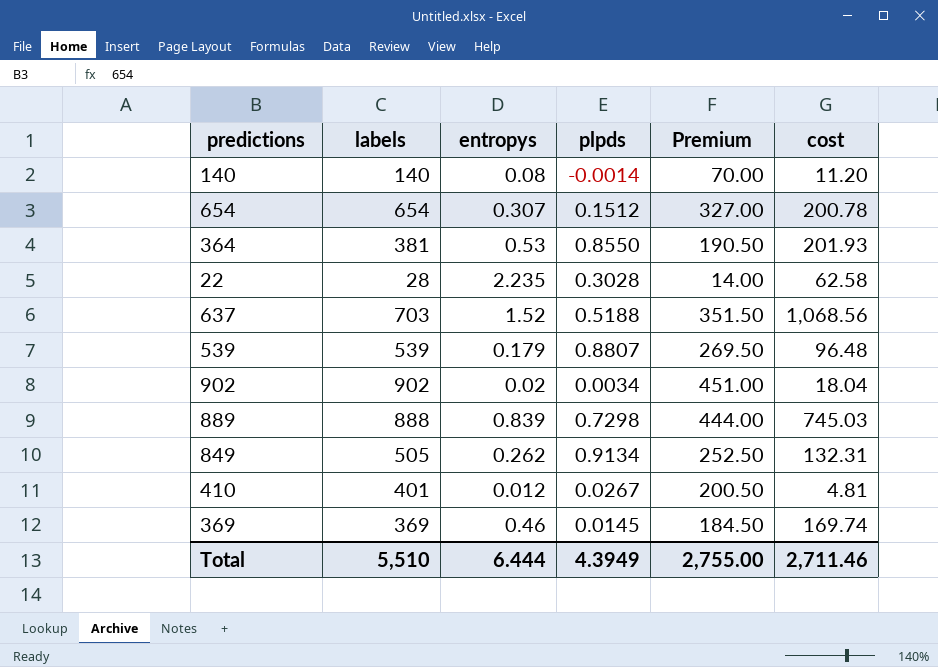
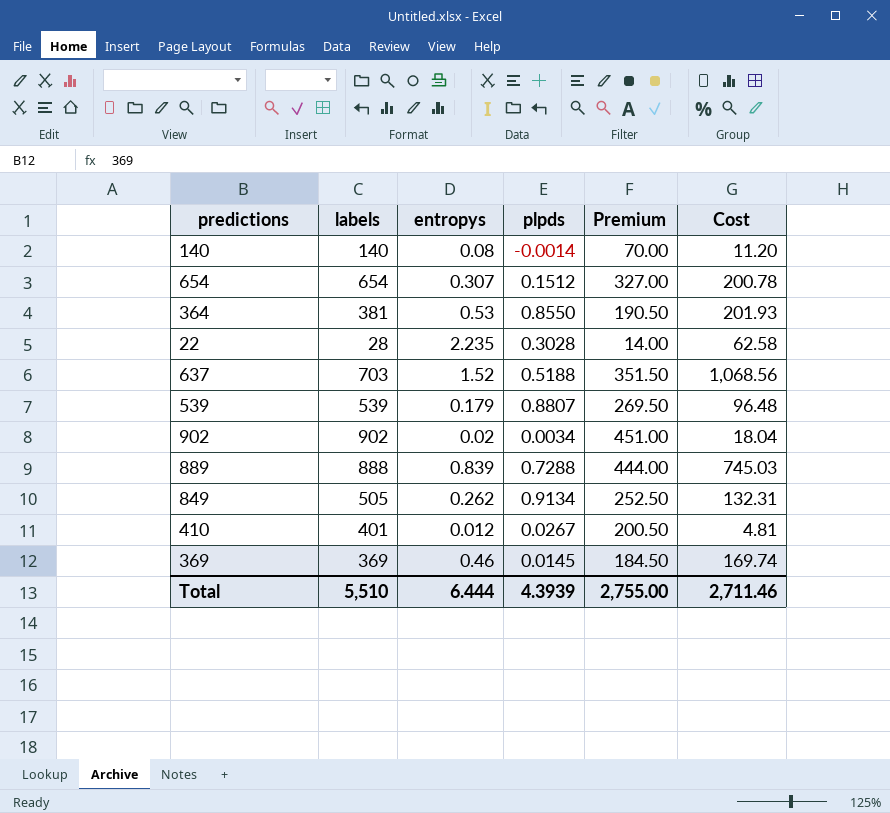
column name: cost -> Cost
889 | plpds: 0.7298 -> 0.7288
Total | plpds: 4.3949 -> 4.3939

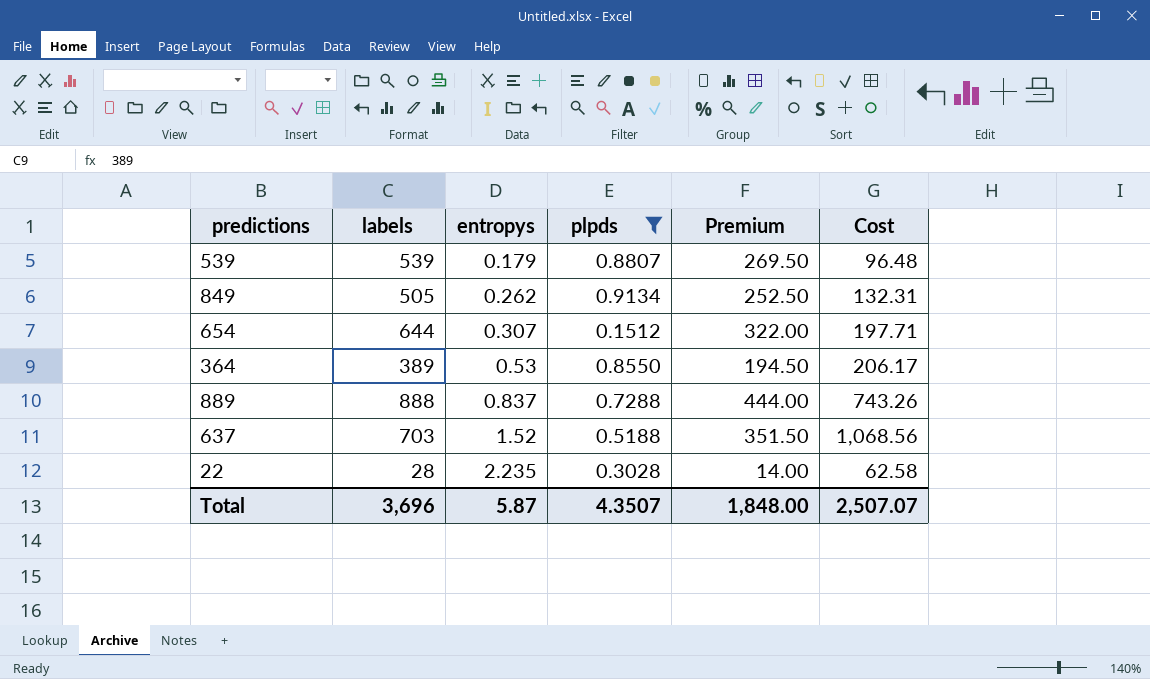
filter: none -> plpds >= 0.1512
row order: none -> entropys ascending
654 | labels: 654 -> 644
654 | Premium: 327.00 -> 322.00
654 | Cost: 200.78 -> 197.71
364 | labels: 381 -> 389
364 | Premium: 190.50 -> 194.50
364 | Cost: 201.93 -> 206.17
889 | entropys: 0.839 -> 0.837
889 | Cost: 745.03 -> 743.26
Total | labels: 5,510 -> 3,696
Total | entropys: 6.444 -> 5.87
Total | plpds: 4.3939 -> 4.3507
Total | Premium: 2,755.00 -> 1,848.00
Total | Cost: 2,711.46 -> 2,507.07

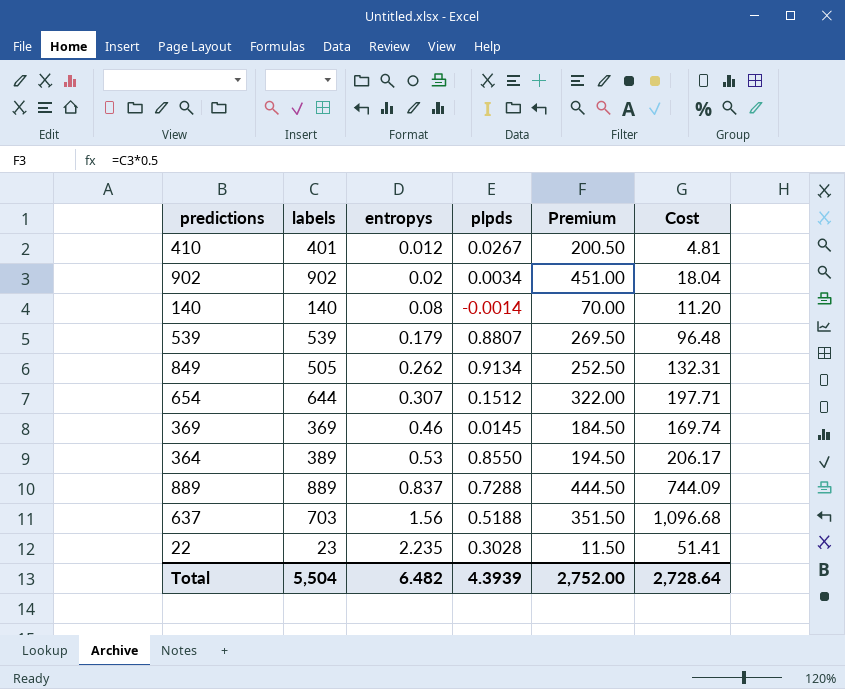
filter: plpds >= 0.1512 -> none
889 | labels: 888 -> 889
889 | Premium: 444.00 -> 444.50
889 | Cost: 743.26 -> 744.09
637 | entropys: 1.52 -> 1.56
637 | Cost: 1,068.56 -> 1,096.68
22 | labels: 28 -> 23
22 | Premium: 14.00 -> 11.50
22 | Cost: 62.58 -> 51.41
Total | labels: 3,696 -> 5,504
Total | entropys: 5.87 -> 6.482
Total | plpds: 4.3507 -> 4.3939
Total | Premium: 1,848.00 -> 2,752.00
Total | Cost: 2,507.07 -> 2,728.64

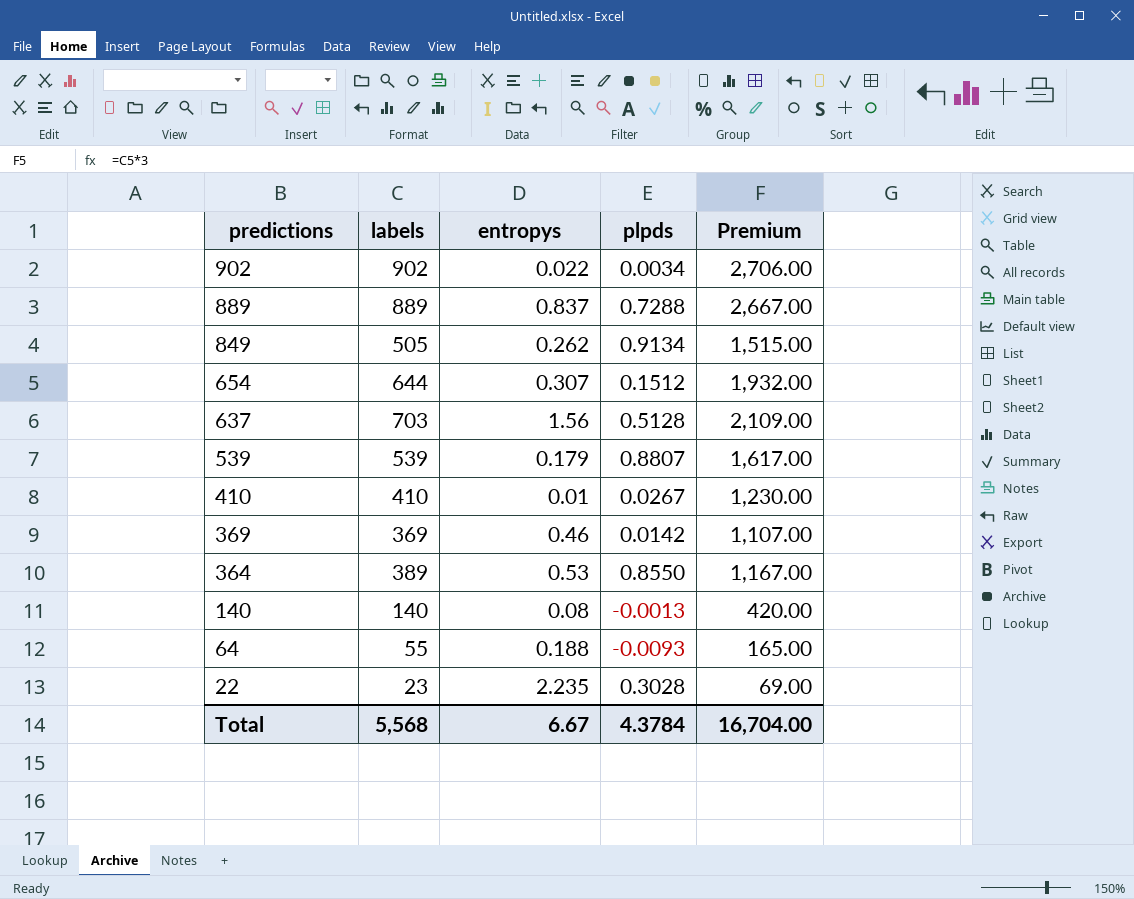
row order: entropys ascending -> predictions descending
column Cost | formula: [labels] * [entropys] -> none
column Premium | formula: [labels] * 0.5 -> [labels] * 3
902 | entropys: 0.02 -> 0.022
637 | plpds: 0.5188 -> 0.5128
410 | labels: 401 -> 410
410 | entropys: 0.012 -> 0.01
369 | plpds: 0.0145 -> 0.0142
140 | plpds: -0.0014 -> -0.0013
row 64: none -> 55 | 0.188 | -0.0093 | 165.00
Total | labels: 5,504 -> 5,568
Total | entropys: 6.482 -> 6.67
Total | plpds: 4.3939 -> 4.3784
Total | Premium: 2,752.00 -> 16,704.00

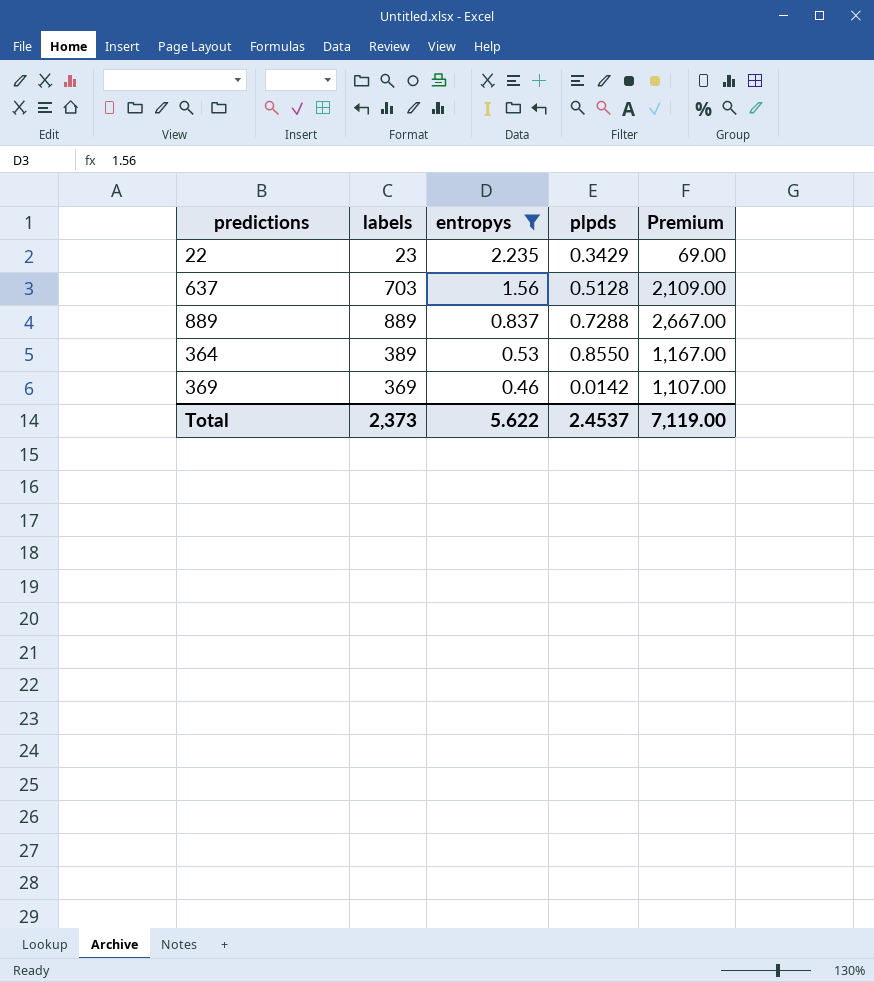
filter: none -> entropys >= 0.46
row order: predictions descending -> entropys descending
22 | plpds: 0.3028 -> 0.3429
Total | labels: 5,568 -> 2,373
Total | entropys: 6.67 -> 5.622
Total | plpds: 4.3784 -> 2.4537
Total | Premium: 16,704.00 -> 7,119.00

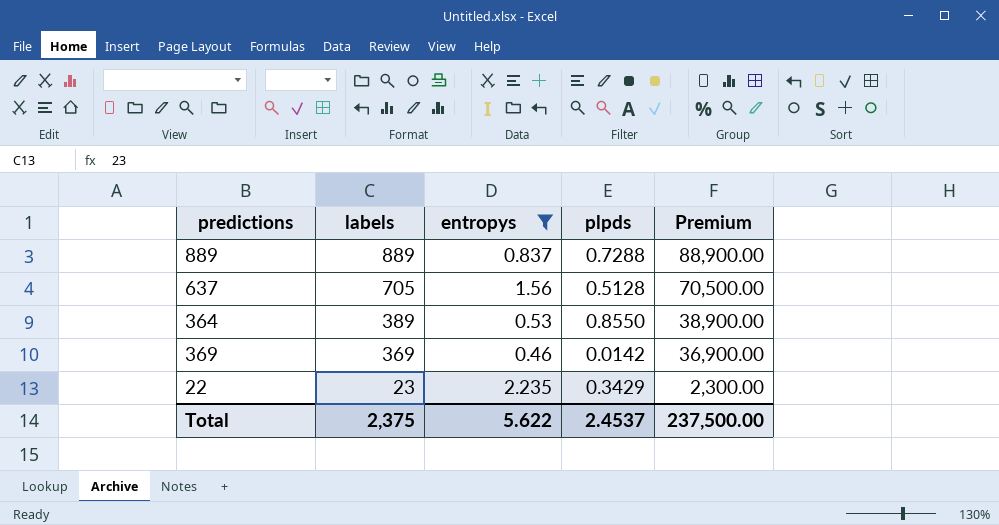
row order: entropys descending -> labels descending
column Premium | formula: [labels] * 3 -> [labels] * 100
637 | labels: 703 -> 705
Total | labels: 2,373 -> 2,375
Total | Premium: 7,119.00 -> 237,500.00

